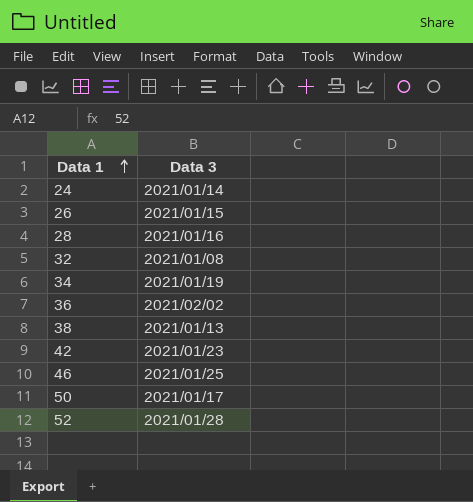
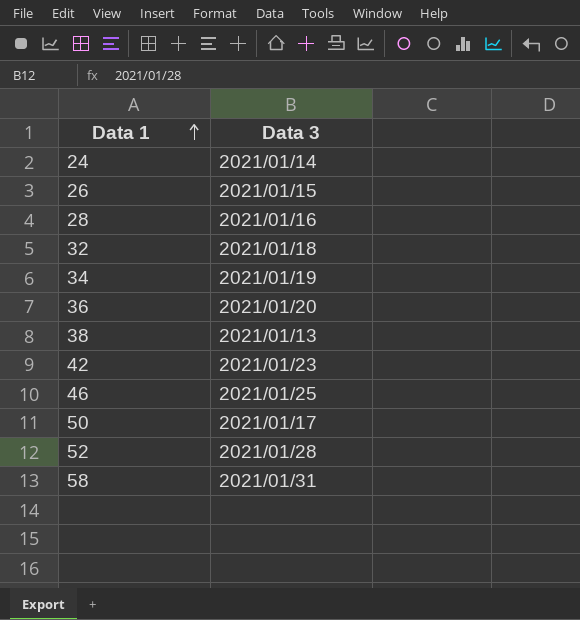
32 | Data 3: 2021/01/08 -> 2021/01/18
36 | Data 3: 2021/02/02 -> 2021/01/20
row 58: none -> 2021/01/31

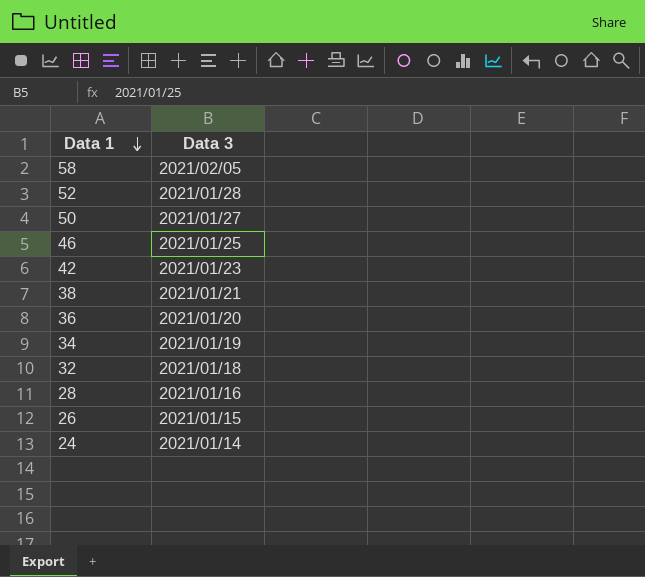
row order: Data 1 ascending -> Data 1 descending
58 | Data 3: 2021/01/31 -> 2021/02/05
50 | Data 3: 2021/01/17 -> 2021/01/27
38 | Data 3: 2021/01/13 -> 2021/01/21

